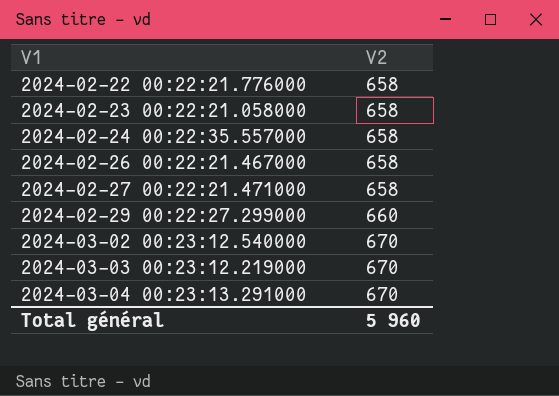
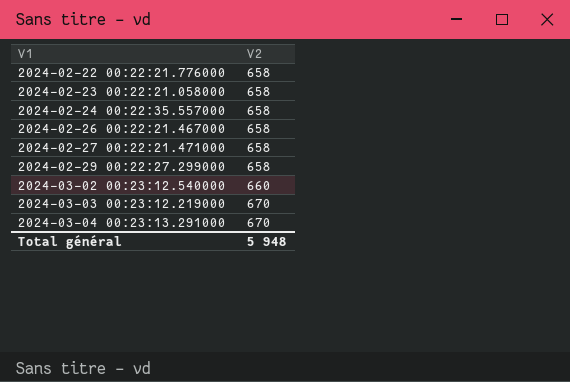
2024-02-29 00:22:27.299000 | V2: 660 -> 658
2024-03-02 00:23:12.540000 | V2: 670 -> 660
Total général | V2: 5 960 -> 5 948

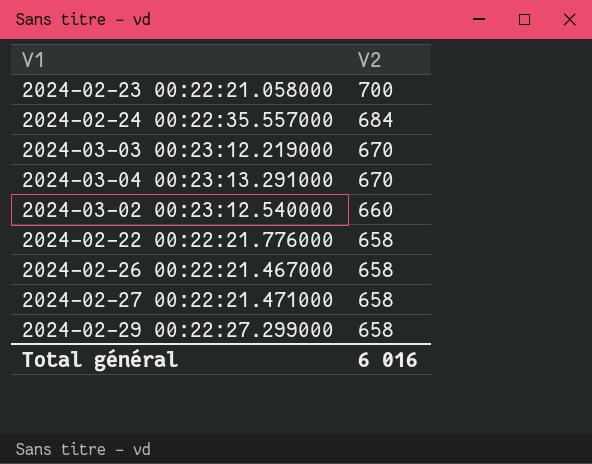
row order: V1 ascending -> V2 descending
2024-02-23 00:22:21.058000 | V2: 658 -> 700
2024-02-24 00:22:35.557000 | V2: 658 -> 684
Total général | V2: 5 948 -> 6 016

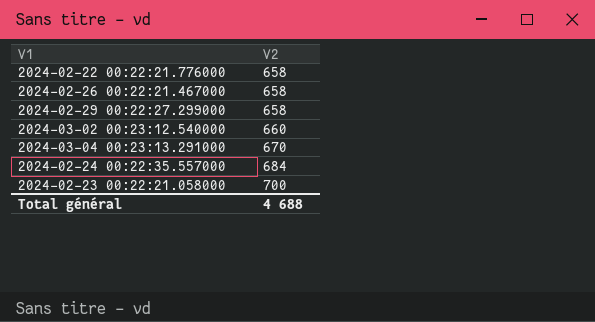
row order: V2 descending -> V2 ascending
row 2024-03-03 00:23:12.219000: 670 -> none
row 2024-02-27 00:22:21.471000: 658 -> none
Total général | V2: 6 016 -> 4 688

